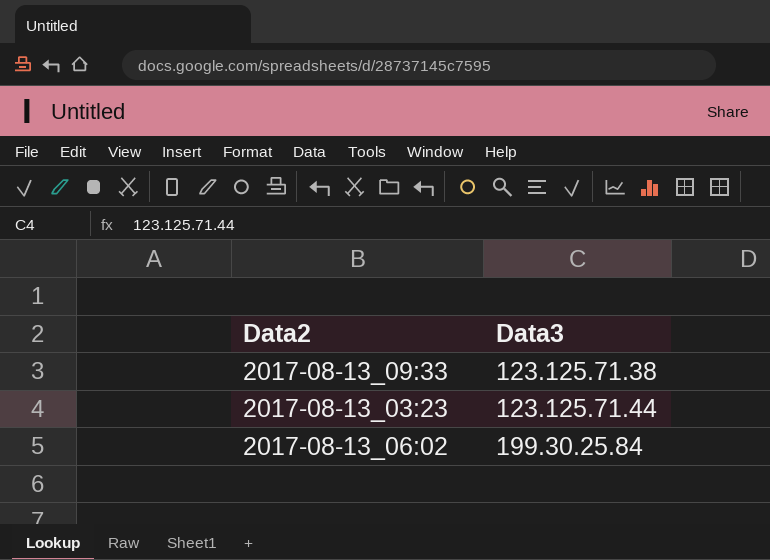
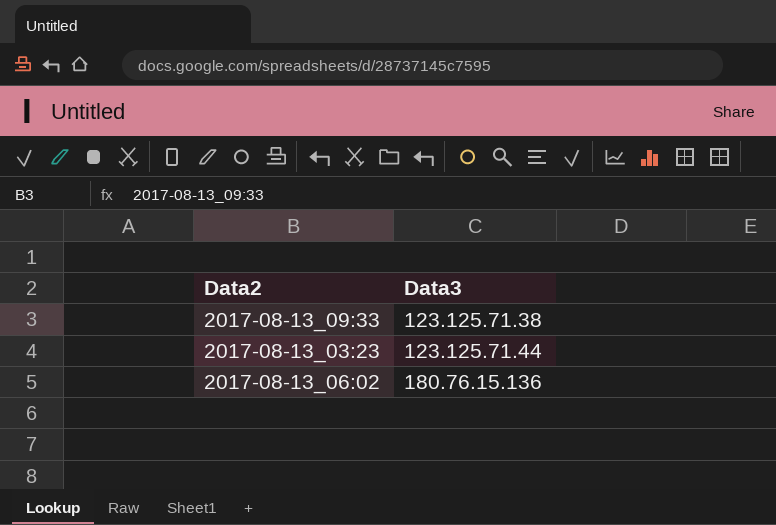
2017-08-13_06:02 | Data3: 199.30.25.84 -> 180.76.15.136

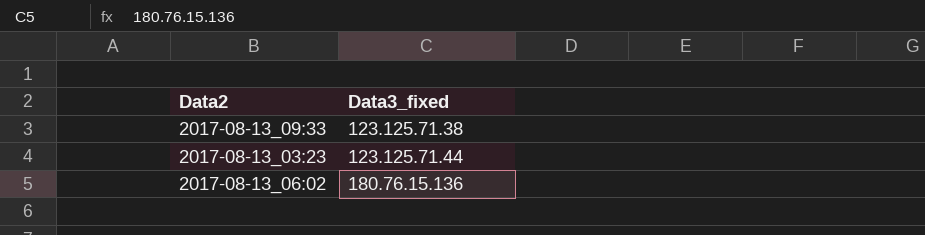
column name: Data3 -> Data3_fixed

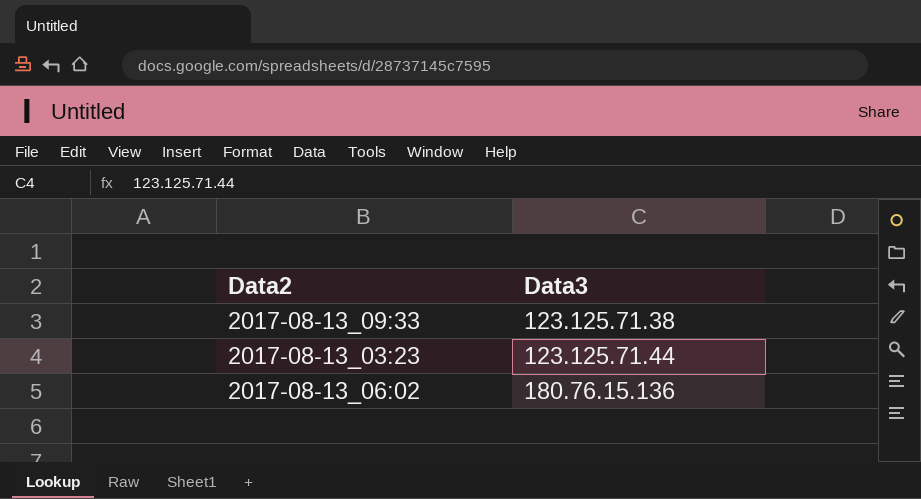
column name: Data3_fixed -> Data3

